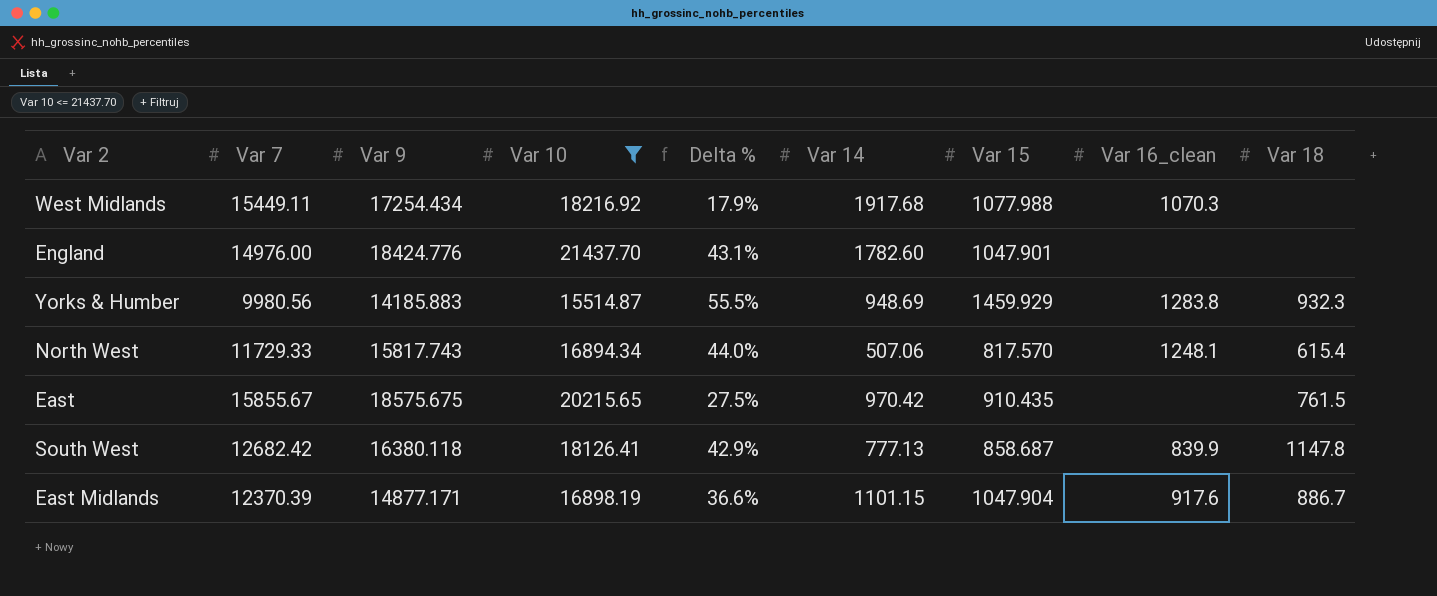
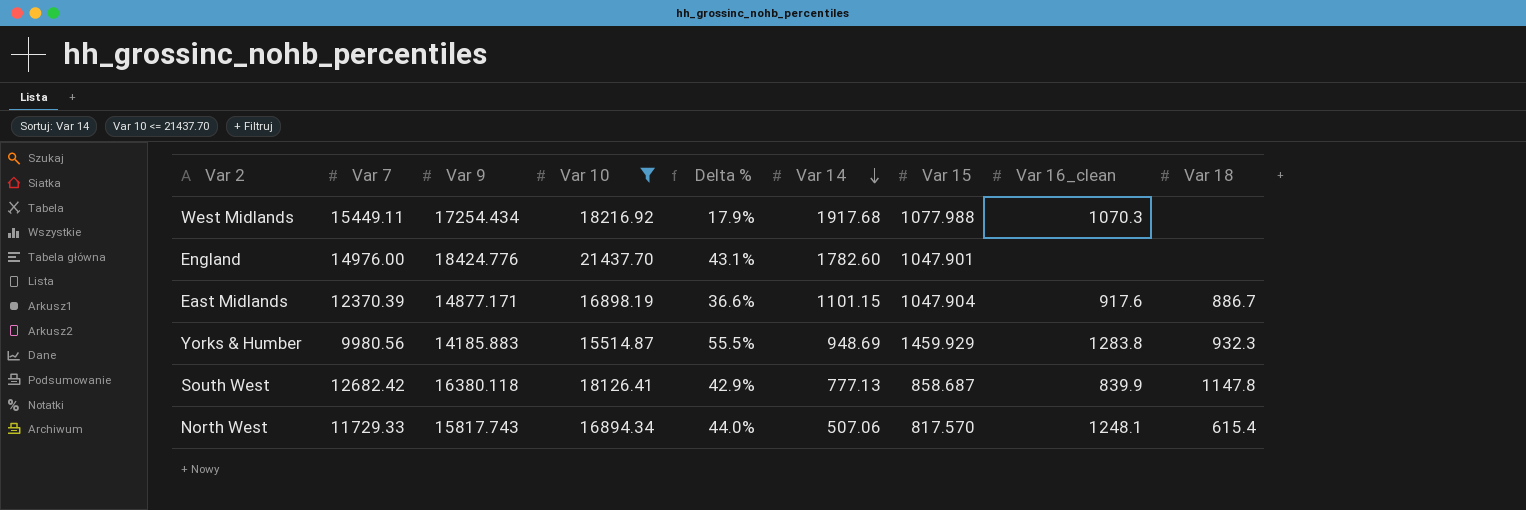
row order: none -> Var 14 descending
row East: 15855.67 | 18575.675 | 20215.65 | 27.5% | 970.42 | 910.435 | none | 761.5 -> none

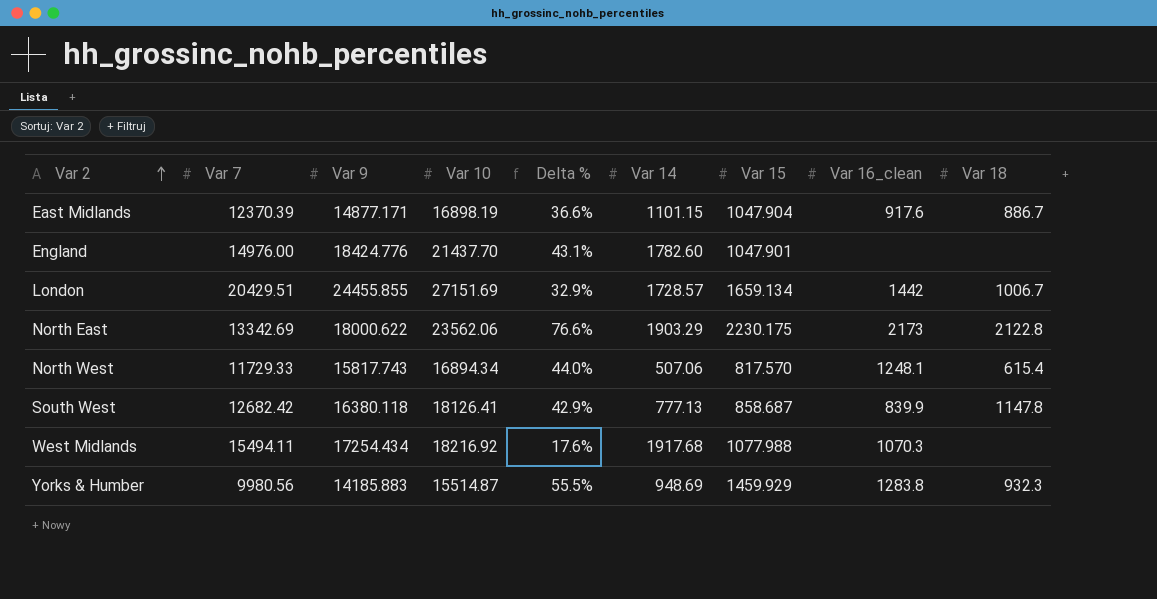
filter: Var 10 <= 21437.70 -> none
row order: Var 14 descending -> Var 2 ascending
West Midlands | Var 7: 15449.11 -> 15494.11
West Midlands | Delta %: 17.9% -> 17.6%

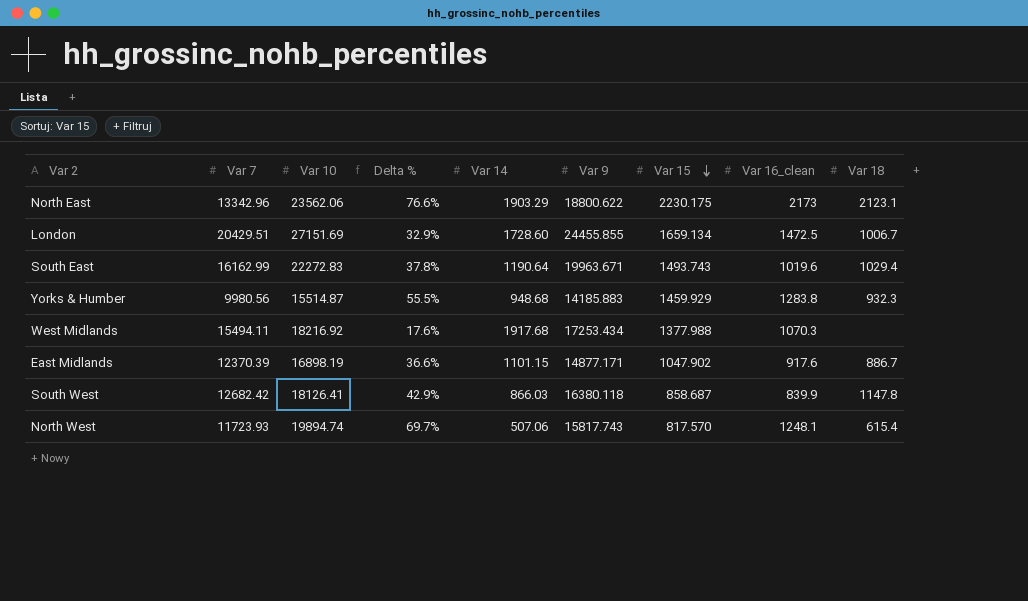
row order: Var 2 ascending -> Var 15 descending
column Var 9 | position: 3 -> 6
row England: 14976.00 | 18424.776 | 21437.70 | 43.1% | 1782.60 | 1047.901 | none | none -> none
North East | Var 7: 13342.69 -> 13342.96
North East | Var 9: 18000.622 -> 18800.622
North East | Var 18: 2122.8 -> 2123.1
London | Var 14: 1728.57 -> 1728.60
London | Var 16_clean: 1442 -> 1472.5
row South East: none -> 16162.99 | 22272.83 | 37.8% | 1190.64 | 19963.671 | 1493.743 | 1019.6 | 1029.4
Yorks & Humber | Var 14: 948.69 -> 948.68
West Midlands | Var 9: 17254.434 -> 17253.434
West Midlands | Var 15: 1077.988 -> 1377.988
East Midlands | Var 15: 1047.904 -> 1047.902
South West | Var 14: 777.13 -> 866.03
North West | Var 7: 11729.33 -> 11723.93
North West | Var 10: 16894.34 -> 19894.74
North West | Delta %: 44.0% -> 69.7%

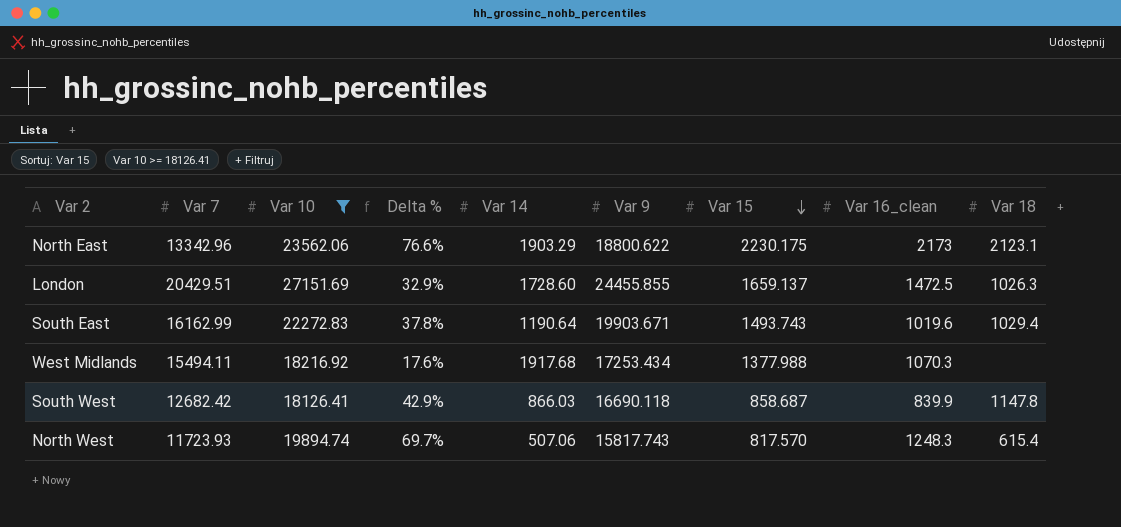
filter: none -> Var 10 >= 18126.41
London | Var 15: 1659.134 -> 1659.137
London | Var 18: 1006.7 -> 1026.3
South East | Var 9: 19963.671 -> 19903.671
South West | Var 9: 16380.118 -> 16690.118
North West | Var 16_clean: 1248.1 -> 1248.3

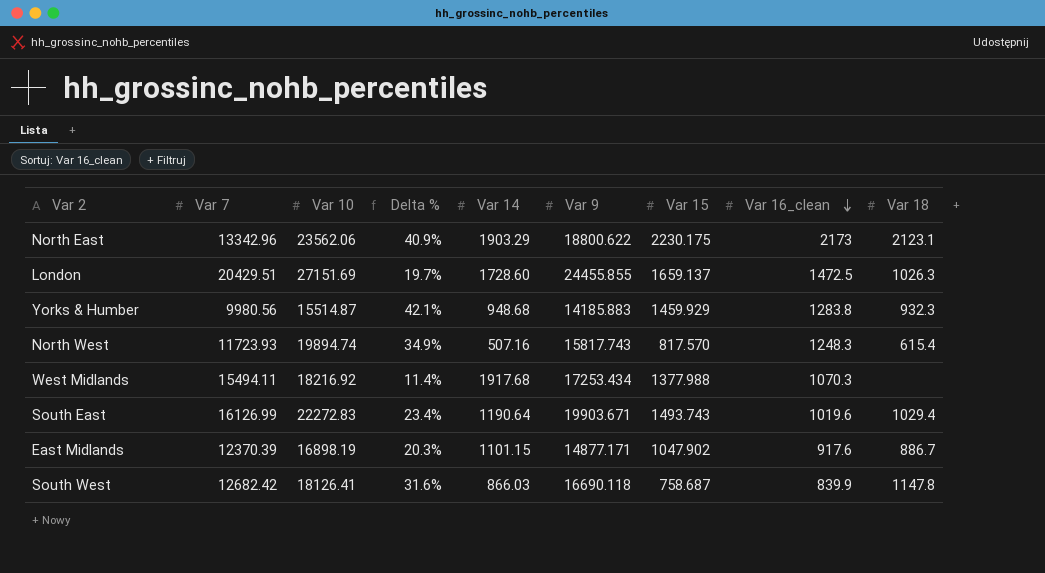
filter: Var 10 >= 18126.41 -> none
row order: Var 15 descending -> Var 16_clean descending
column Delta % | formula: ([Var 10] - [Var 7]) / [Var 7] -> ([Var 9] - [Var 7]) / [Var 7]
North West | Var 14: 507.06 -> 507.16
South East | Var 7: 16162.99 -> 16126.99
South West | Var 15: 858.687 -> 758.687

